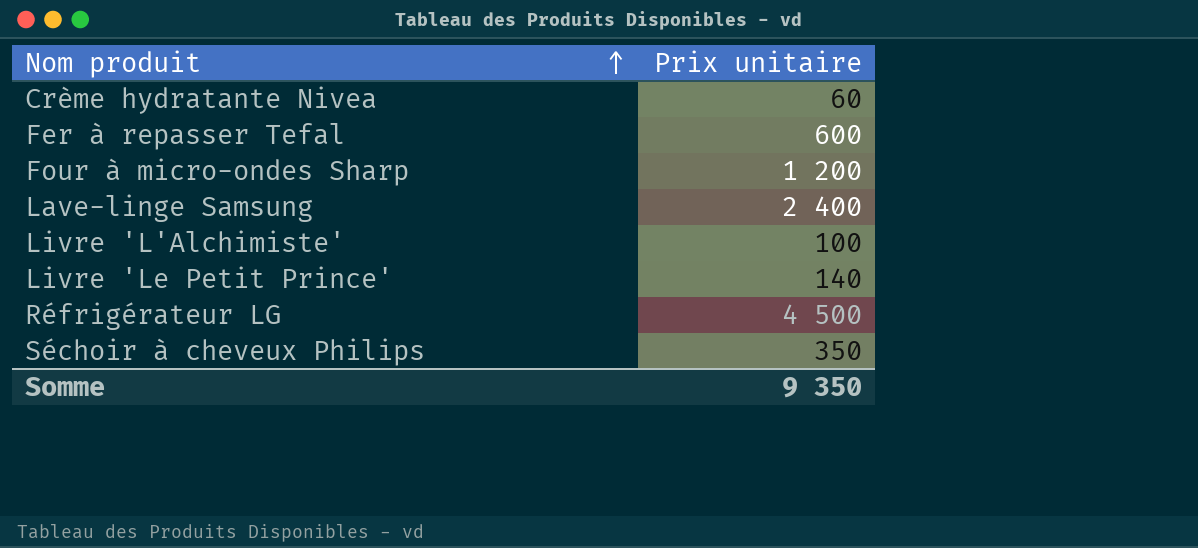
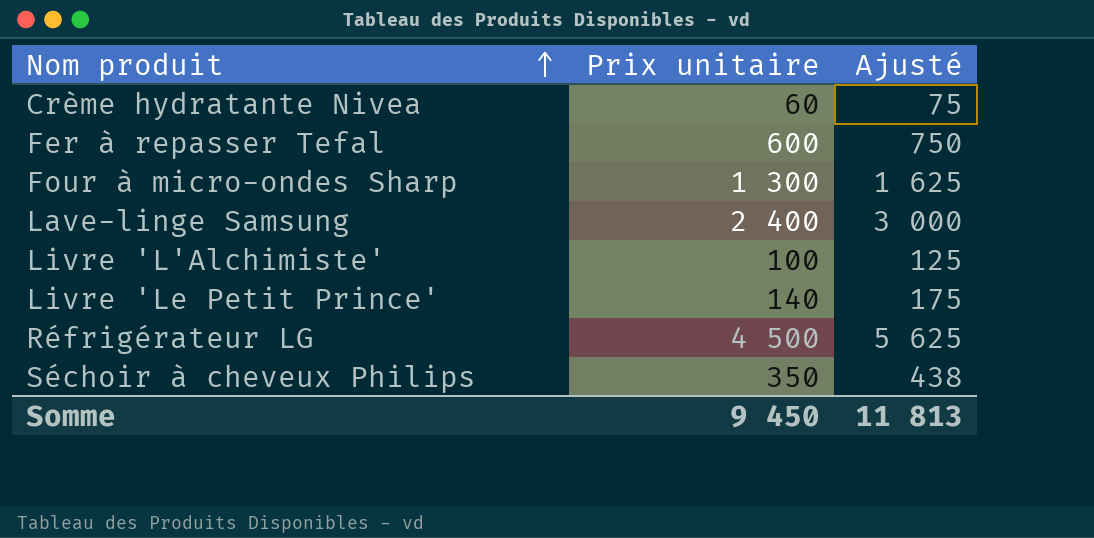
column Ajusté | formula: none -> [Prix unitaire] * 1,25
Four à micro-ondes Sharp | Prix unitaire: 1 200 -> 1 300
Somme | Prix unitaire: 9 350 -> 9 450

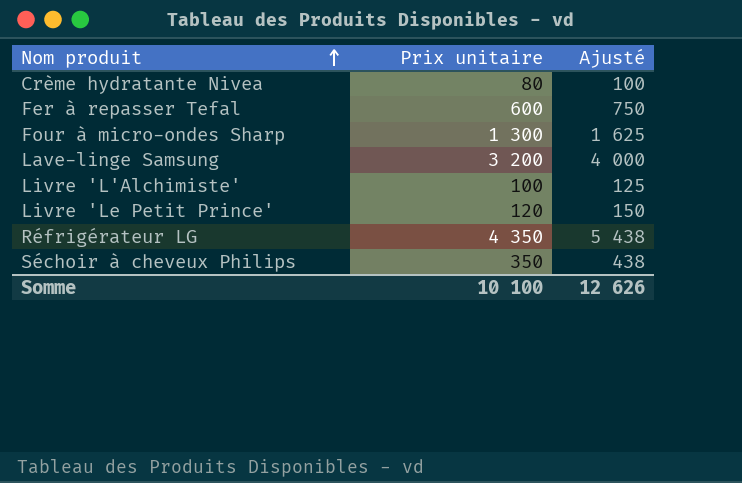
Crème hydratante Nivea | Prix unitaire: 60 -> 80
Crème hydratante Nivea | Ajusté: 75 -> 100
Lave-linge Samsung | Prix unitaire: 2 400 -> 3 200
Lave-linge Samsung | Ajusté: 3 000 -> 4 000
Livre 'Le Petit Prince' | Prix unitaire: 140 -> 120
Livre 'Le Petit Prince' | Ajusté: 175 -> 150
Réfrigérateur LG | Prix unitaire: 4 500 -> 4 350
Réfrigérateur LG | Ajusté: 5 625 -> 5 438
Somme | Prix unitaire: 9 450 -> 10 100
Somme | Ajusté: 11 813 -> 12 626

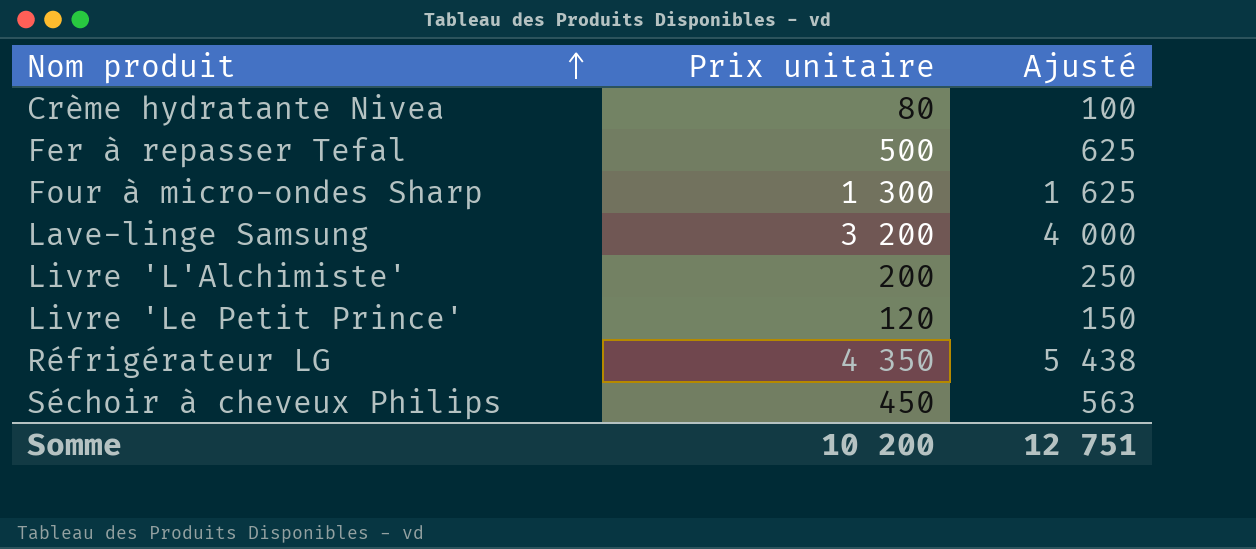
Fer à repasser Tefal | Prix unitaire: 600 -> 500
Fer à repasser Tefal | Ajusté: 750 -> 625
Livre 'L'Alchimiste' | Prix unitaire: 100 -> 200
Livre 'L'Alchimiste' | Ajusté: 125 -> 250
Séchoir à cheveux Philips | Prix unitaire: 350 -> 450
Séchoir à cheveux Philips | Ajusté: 438 -> 563
Somme | Prix unitaire: 10 100 -> 10 200
Somme | Ajusté: 12 626 -> 12 751

